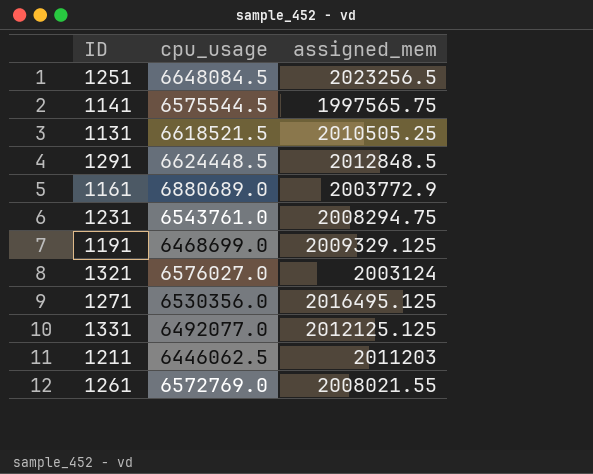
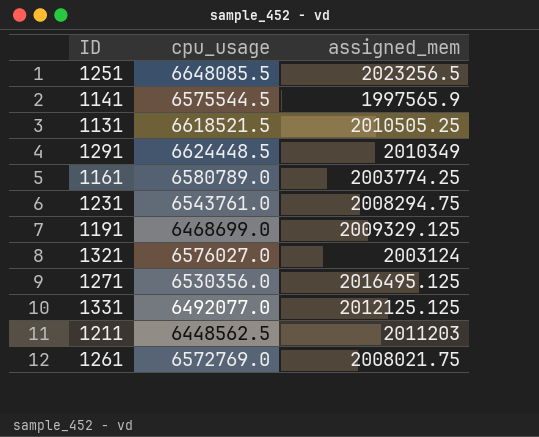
1251 | cpu_usage: 6648084.5 -> 6648085.5
1141 | assigned_mem: 1997565.75 -> 1997565.9
1291 | assigned_mem: 2012848.5 -> 2010349
1161 | cpu_usage: 6880689.0 -> 6580789.0
1161 | assigned_mem: 2003772.9 -> 2003774.25
1211 | cpu_usage: 6446062.5 -> 6448562.5
1261 | assigned_mem: 2008021.55 -> 2008021.75

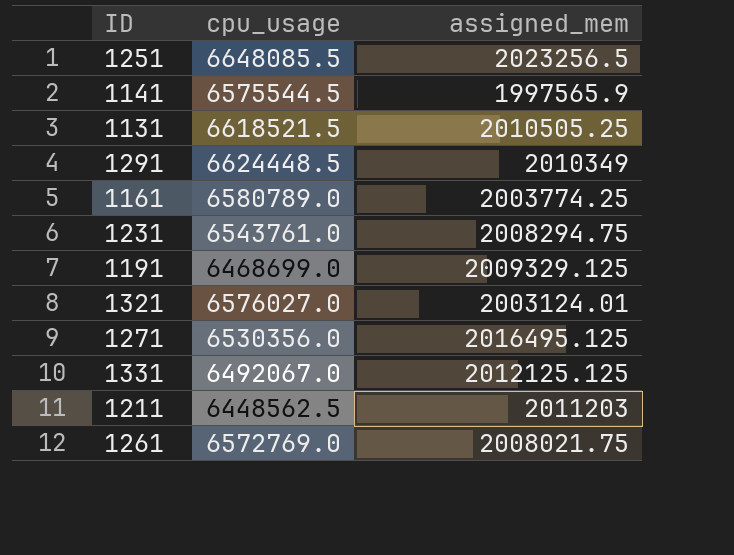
1321 | assigned_mem: 2003124 -> 2003124.01
1331 | cpu_usage: 6492077.0 -> 6492067.0

